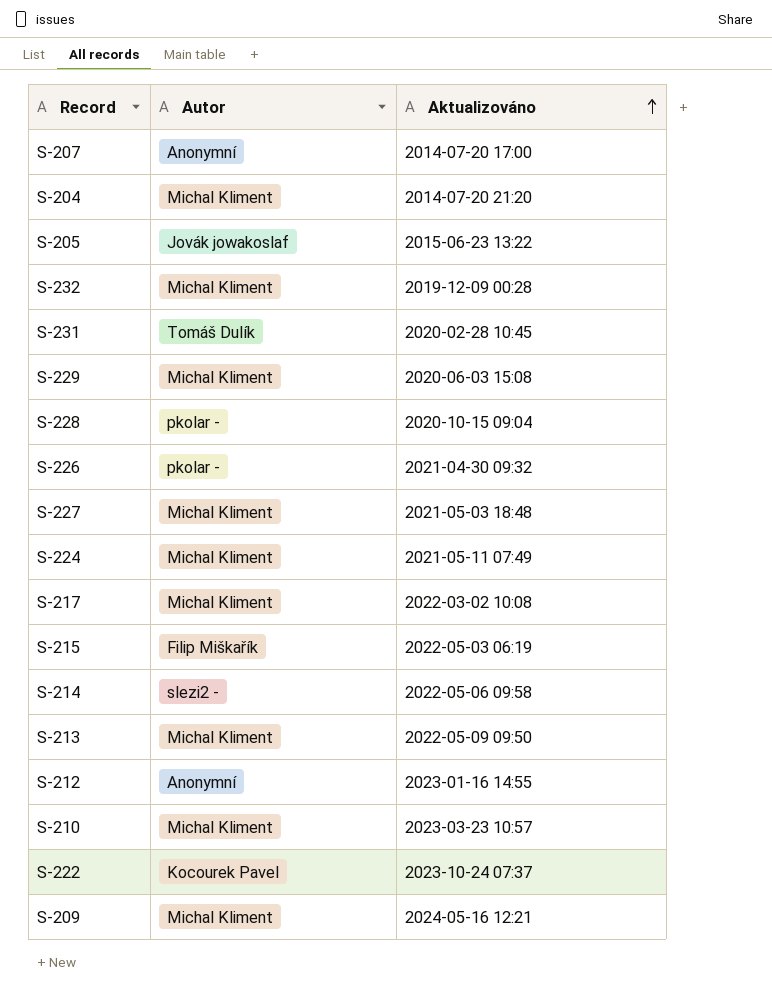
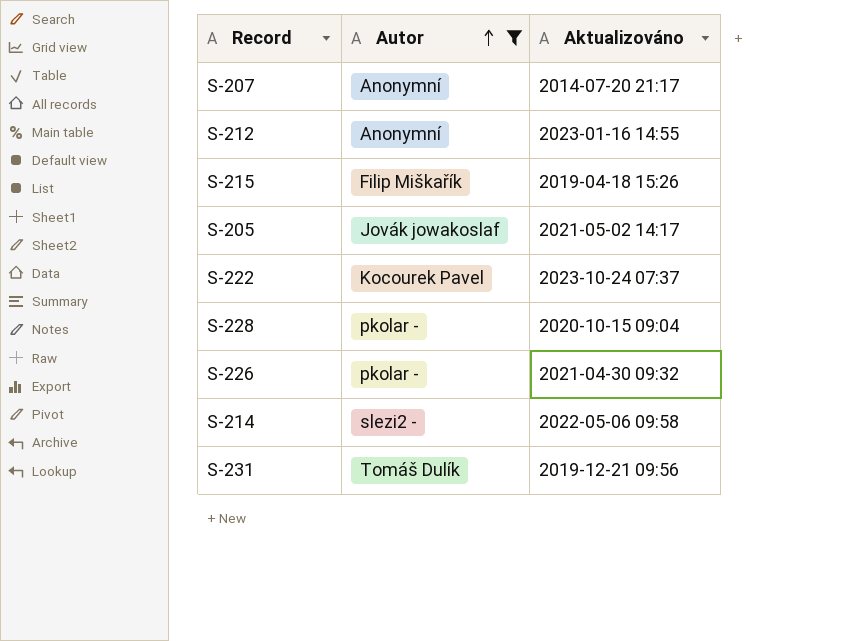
filter: none -> Autor != Michal Kliment
row order: Aktualizováno ascending -> Autor ascending
S-207 | Aktualizováno: 2014-07-20 17:00 -> 2014-07-20 21:17
S-215 | Aktualizováno: 2022-05-03 06:19 -> 2019-04-18 15:26
S-205 | Aktualizováno: 2015-06-23 13:22 -> 2021-05-02 14:17
S-231 | Aktualizováno: 2020-02-28 10:45 -> 2019-12-21 09:56

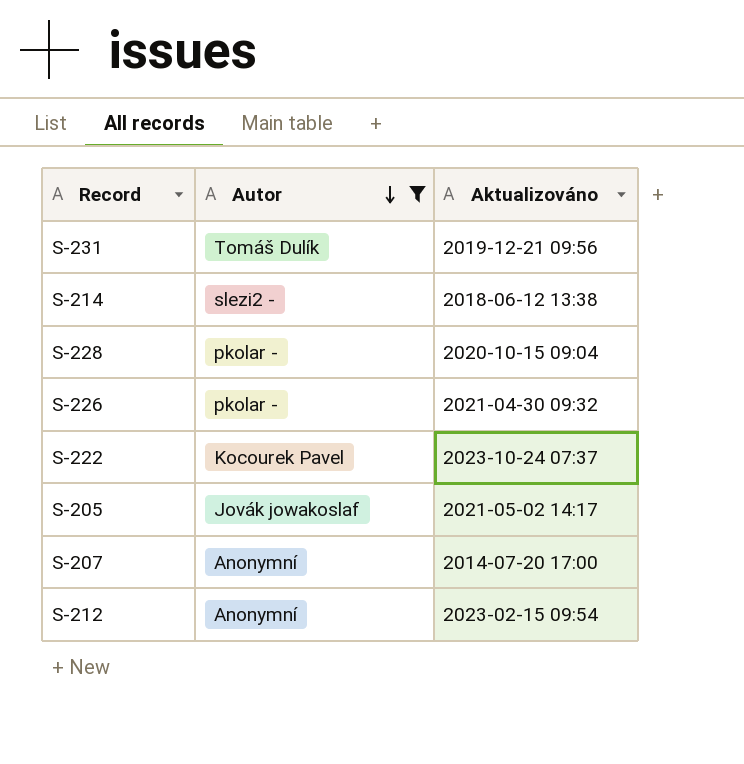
row order: Autor ascending -> Autor descending
row S-215: Filip Miškařík | 2019-04-18 15:26 -> none
S-214 | Aktualizováno: 2022-05-06 09:58 -> 2018-06-12 13:38
S-207 | Aktualizováno: 2014-07-20 21:17 -> 2014-07-20 17:00
S-212 | Aktualizováno: 2023-01-16 14:55 -> 2023-02-15 09:54

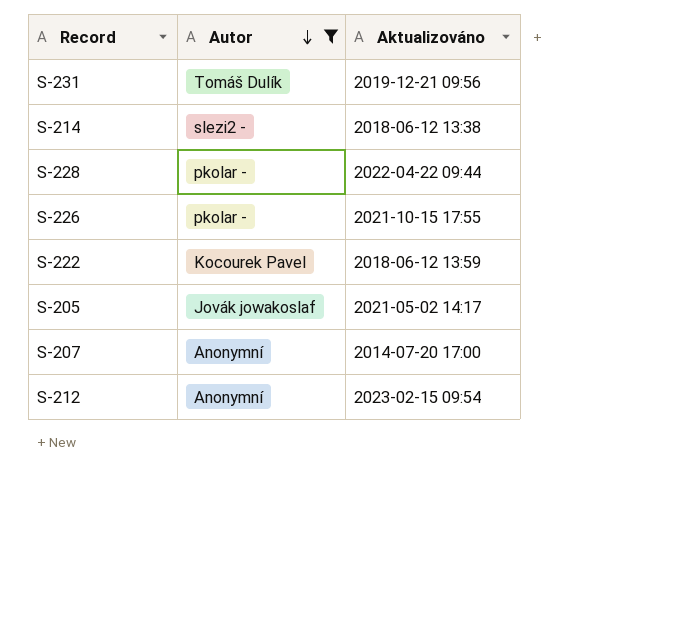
S-228 | Aktualizováno: 2020-10-15 09:04 -> 2022-04-22 09:44
S-226 | Aktualizováno: 2021-04-30 09:32 -> 2021-10-15 17:55
S-222 | Aktualizováno: 2023-10-24 07:37 -> 2018-06-12 13:59

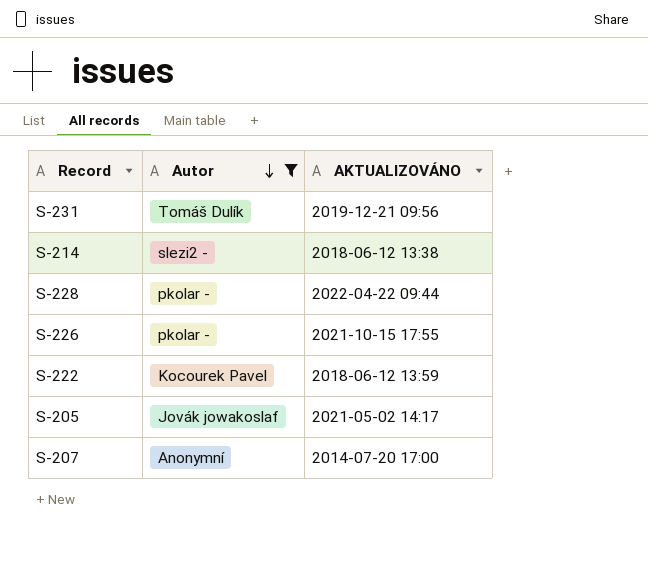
column name: Aktualizováno -> AKTUALIZOVÁNO
row S-212: Anonymní | 2023-02-15 09:54 -> none

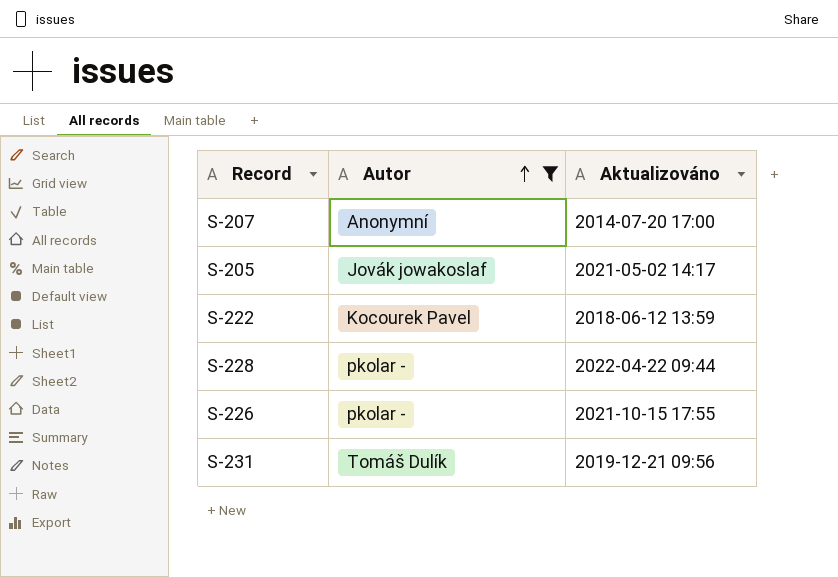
row order: Autor descending -> Autor ascending
column name: AKTUALIZOVÁNO -> Aktualizováno
row S-214: slezi2 - | 2018-06-12 13:38 -> none

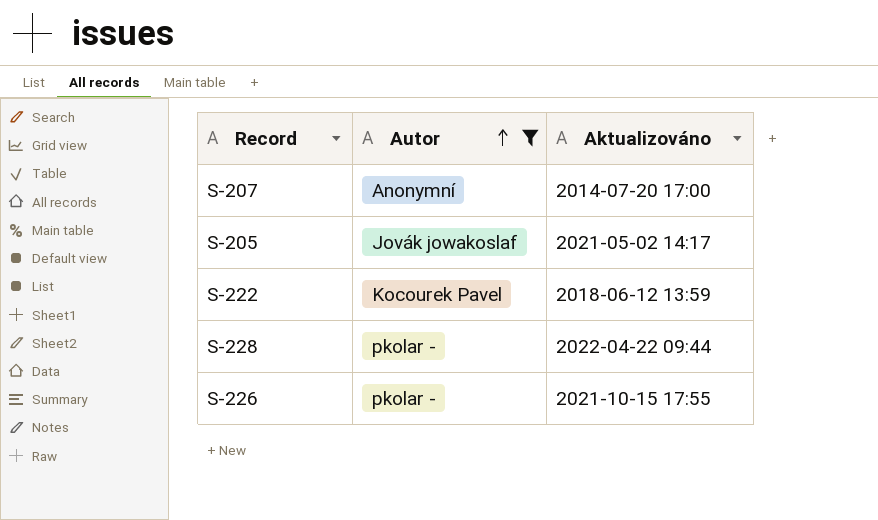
row S-231: Tomáš Dulík | 2019-12-21 09:56 -> none

